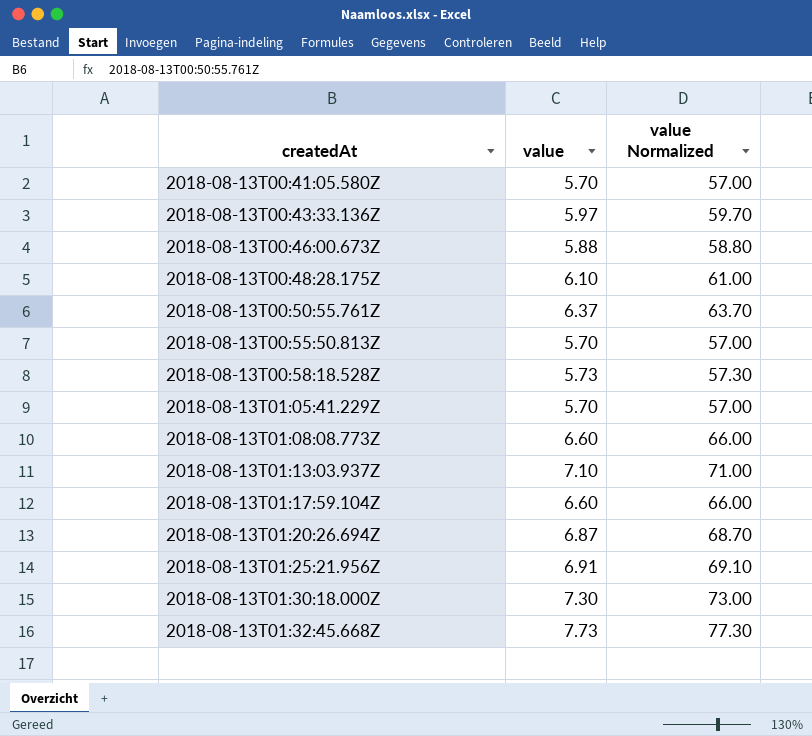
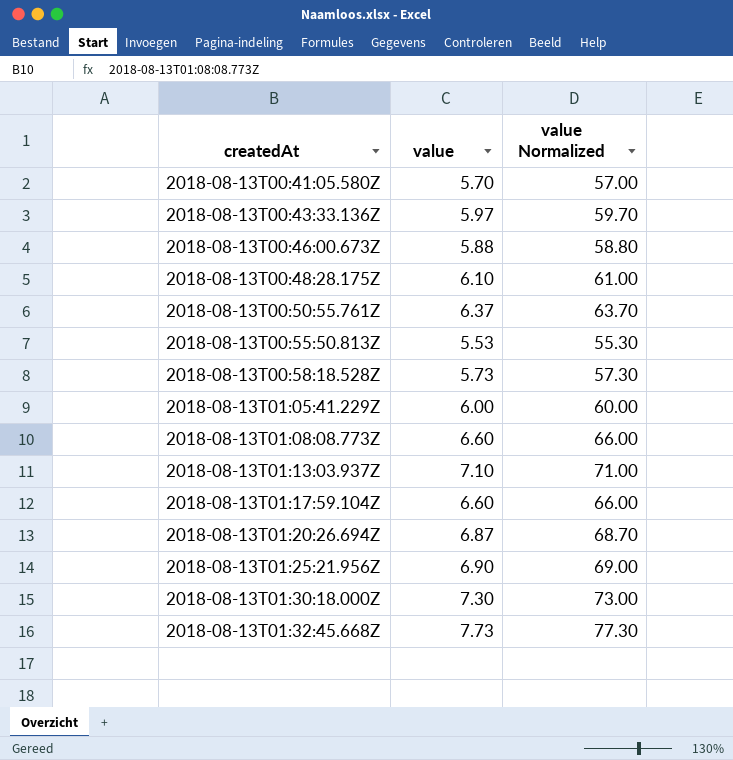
2018-08-13T00:55:50.813Z | value: 5.70 -> 5.53
2018-08-13T00:55:50.813Z | value Normalized: 57.00 -> 55.30
2018-08-13T01:05:41.229Z | value: 5.70 -> 6.00
2018-08-13T01:05:41.229Z | value Normalized: 57.00 -> 60.00
2018-08-13T01:25:21.956Z | value: 6.91 -> 6.90
2018-08-13T01:25:21.956Z | value Normalized: 69.10 -> 69.00

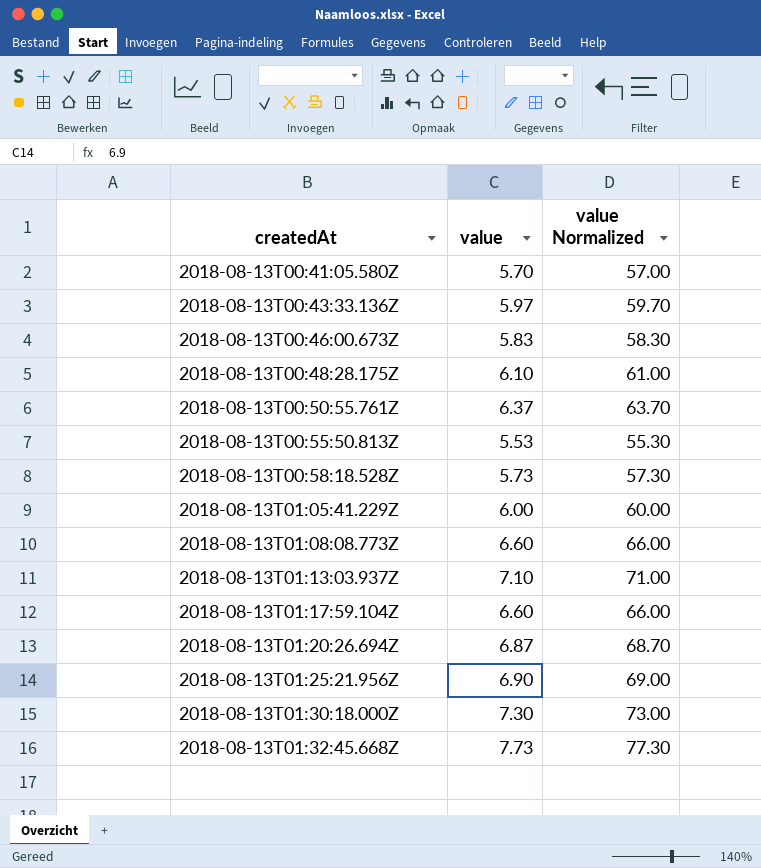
2018-08-13T00:46:00.673Z | value: 5.88 -> 5.83
2018-08-13T00:46:00.673Z | value Normalized: 58.80 -> 58.30

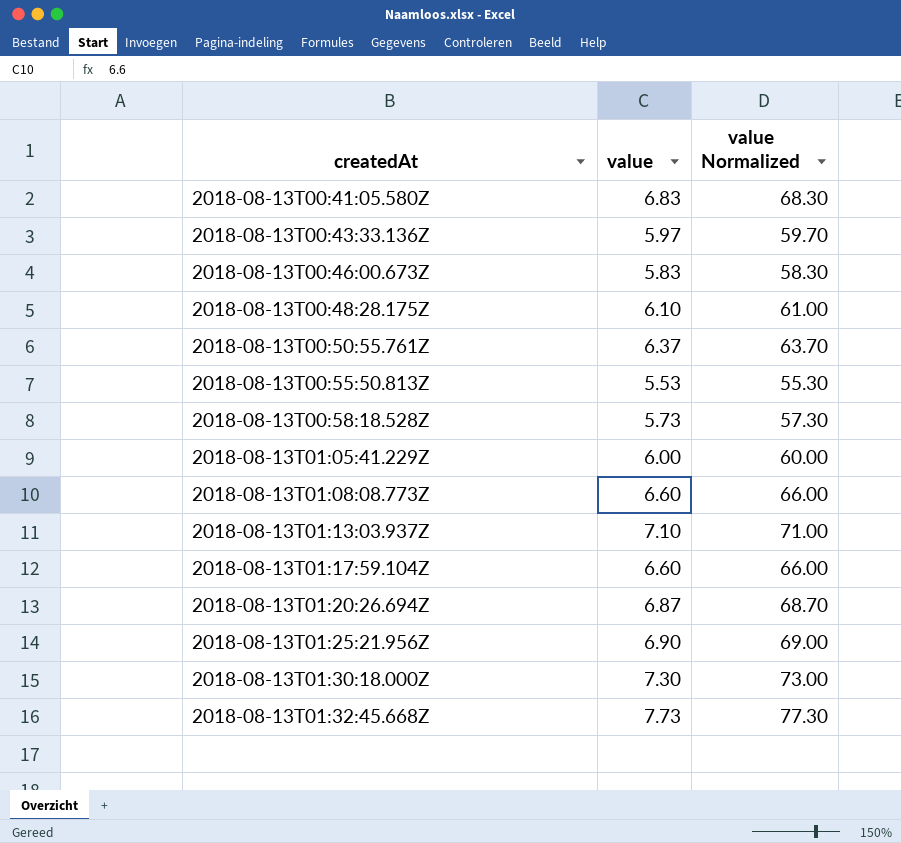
2018-08-13T00:41:05.580Z | value: 5.70 -> 6.83
2018-08-13T00:41:05.580Z | value Normalized: 57.00 -> 68.30

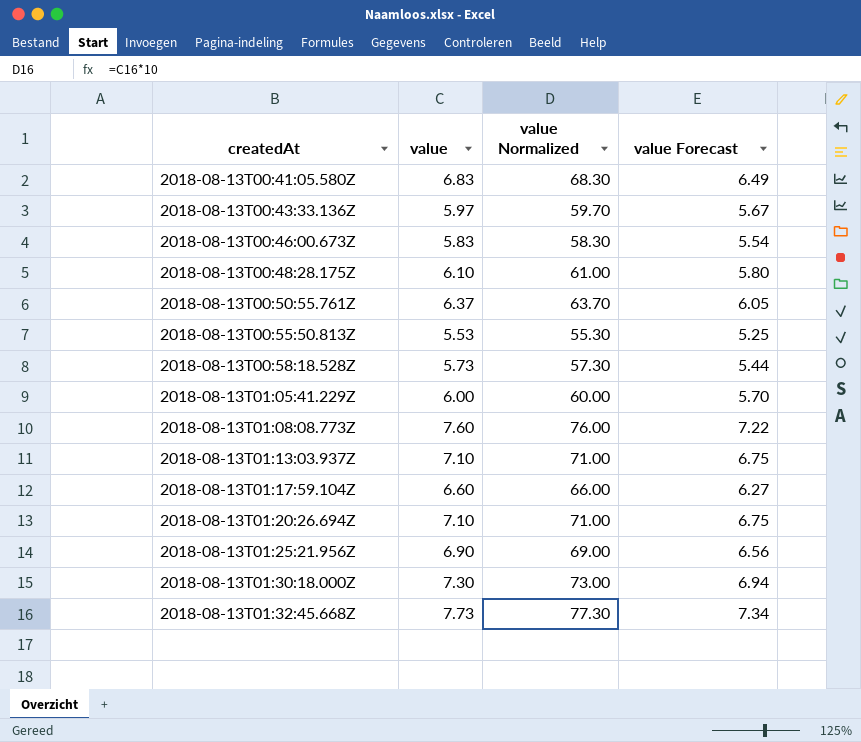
column value Forecast | formula: none -> [value] * 0.95
2018-08-13T01:08:08.773Z | value: 6.60 -> 7.60
2018-08-13T01:08:08.773Z | value Normalized: 66.00 -> 76.00
2018-08-13T01:20:26.694Z | value: 6.87 -> 7.10
2018-08-13T01:20:26.694Z | value Normalized: 68.70 -> 71.00

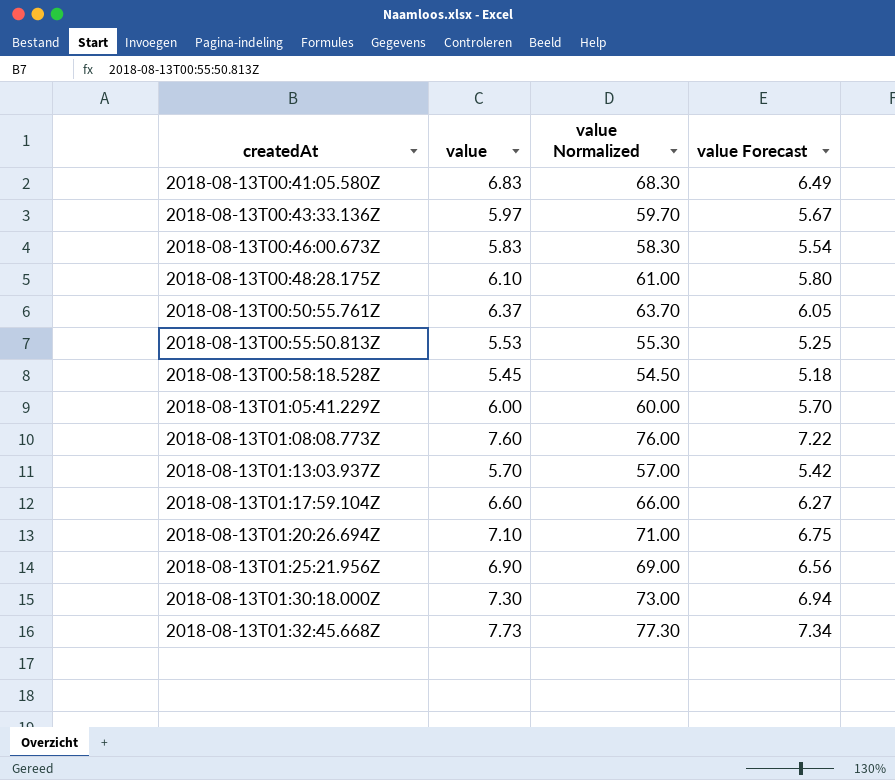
2018-08-13T00:58:18.528Z | value: 5.73 -> 5.45
2018-08-13T00:58:18.528Z | value Normalized: 57.30 -> 54.50
2018-08-13T00:58:18.528Z | value Forecast: 5.44 -> 5.18
2018-08-13T01:13:03.937Z | value: 7.10 -> 5.70
2018-08-13T01:13:03.937Z | value Normalized: 71.00 -> 57.00
2018-08-13T01:13:03.937Z | value Forecast: 6.75 -> 5.42

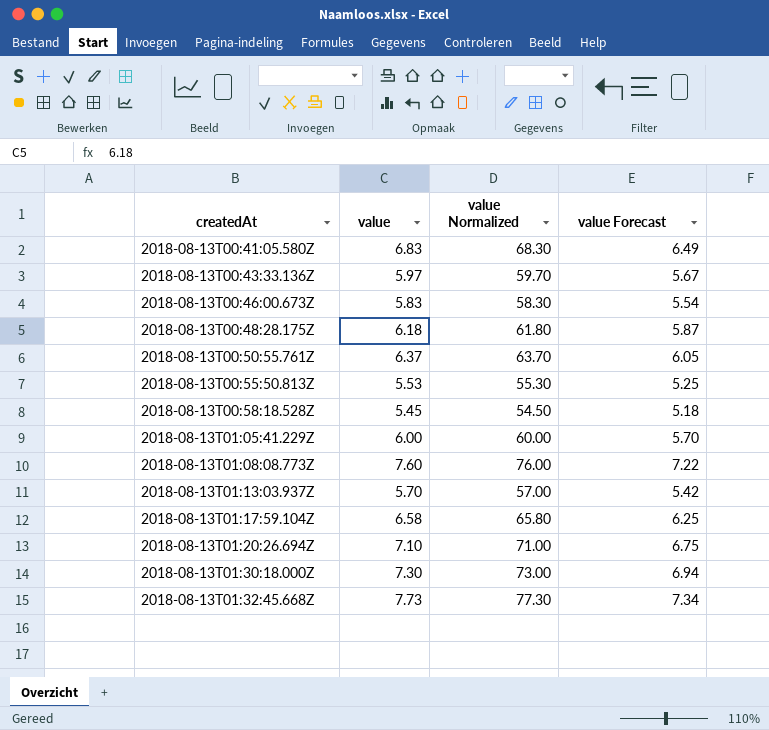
row 2018-08-13T01:25:21.956Z: 6.90 | 69.00 | 6.56 -> none
2018-08-13T00:48:28.175Z | value: 6.10 -> 6.18
2018-08-13T00:48:28.175Z | value Normalized: 61.00 -> 61.80
2018-08-13T00:48:28.175Z | value Forecast: 5.80 -> 5.87
2018-08-13T01:17:59.104Z | value: 6.60 -> 6.58
2018-08-13T01:17:59.104Z | value Normalized: 66.00 -> 65.80
2018-08-13T01:17:59.104Z | value Forecast: 6.27 -> 6.25

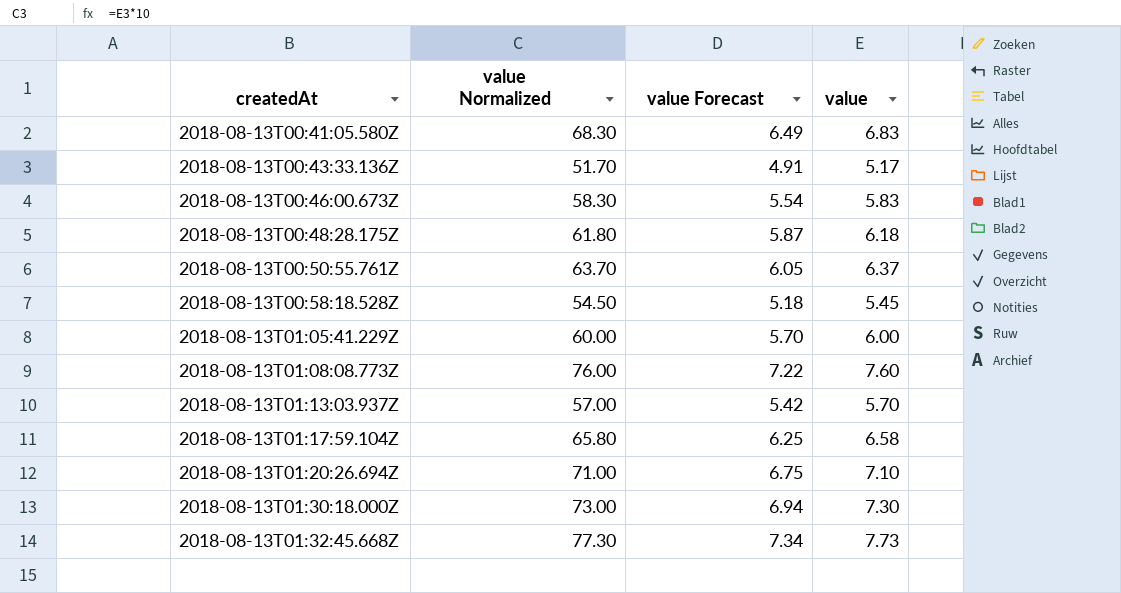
column value | position: 2 -> 4
row 2018-08-13T00:55:50.813Z: 5.53 | 55.30 | 5.25 -> none
2018-08-13T00:43:33.136Z | value Normalized: 59.70 -> 51.70
2018-08-13T00:43:33.136Z | value Forecast: 5.67 -> 4.91
2018-08-13T00:43:33.136Z | value: 5.97 -> 5.17

